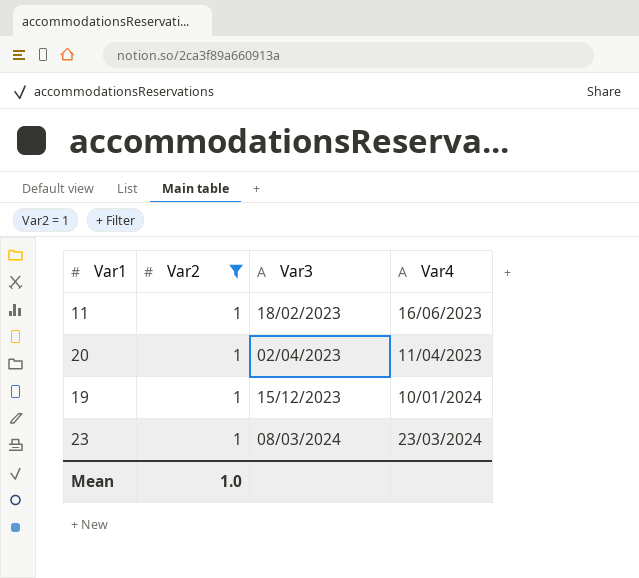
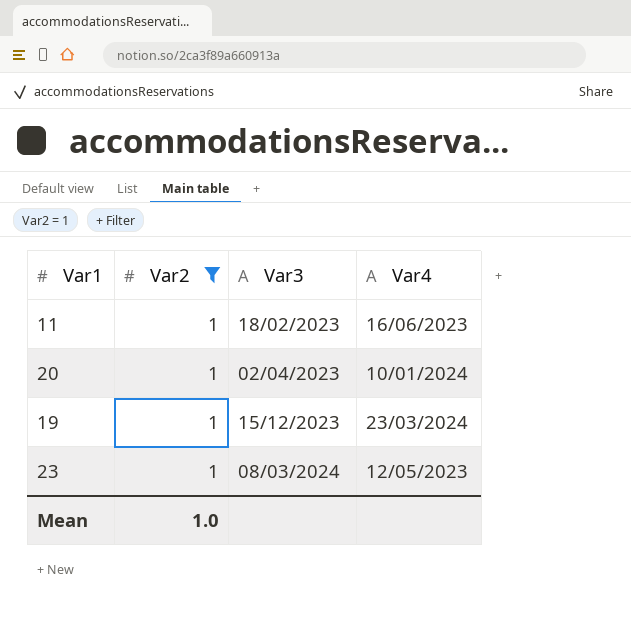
20 | Var4: 11/04/2023 -> 10/01/2024
19 | Var4: 10/01/2024 -> 23/03/2024
23 | Var4: 23/03/2024 -> 12/05/2023

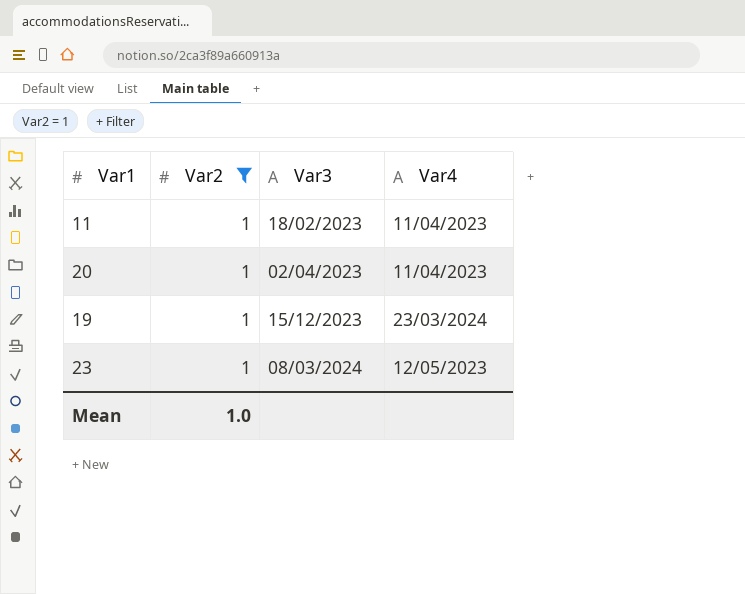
11 | Var4: 16/06/2023 -> 11/04/2023
20 | Var4: 10/01/2024 -> 11/04/2023

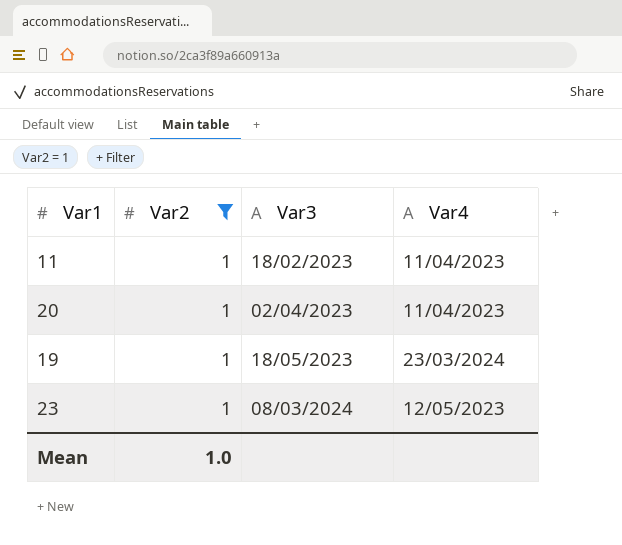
19 | Var3: 15/12/2023 -> 18/05/2023

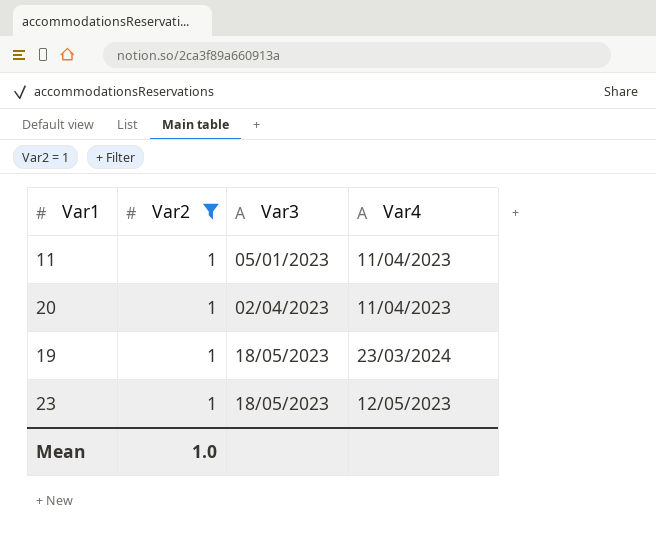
11 | Var3: 18/02/2023 -> 05/01/2023
23 | Var3: 08/03/2024 -> 18/05/2023

